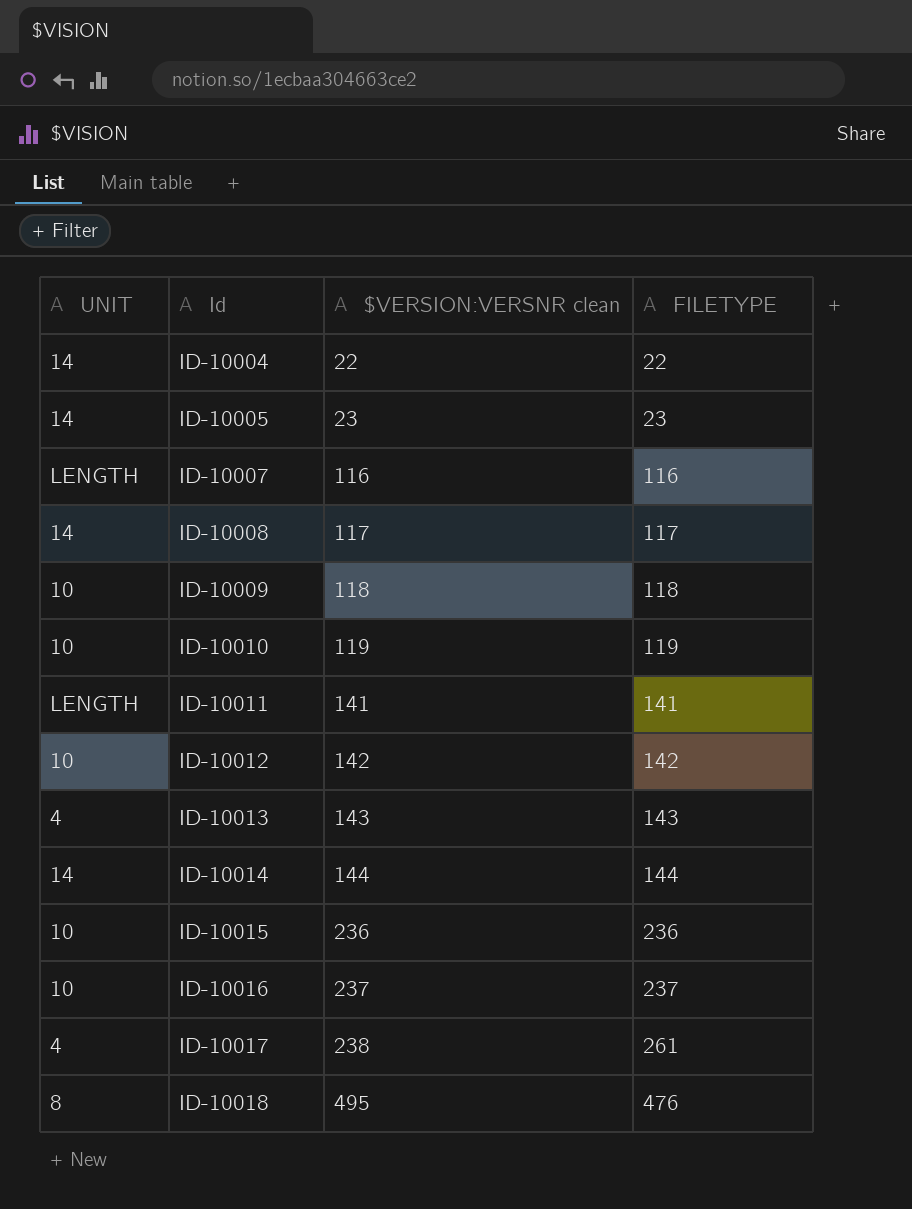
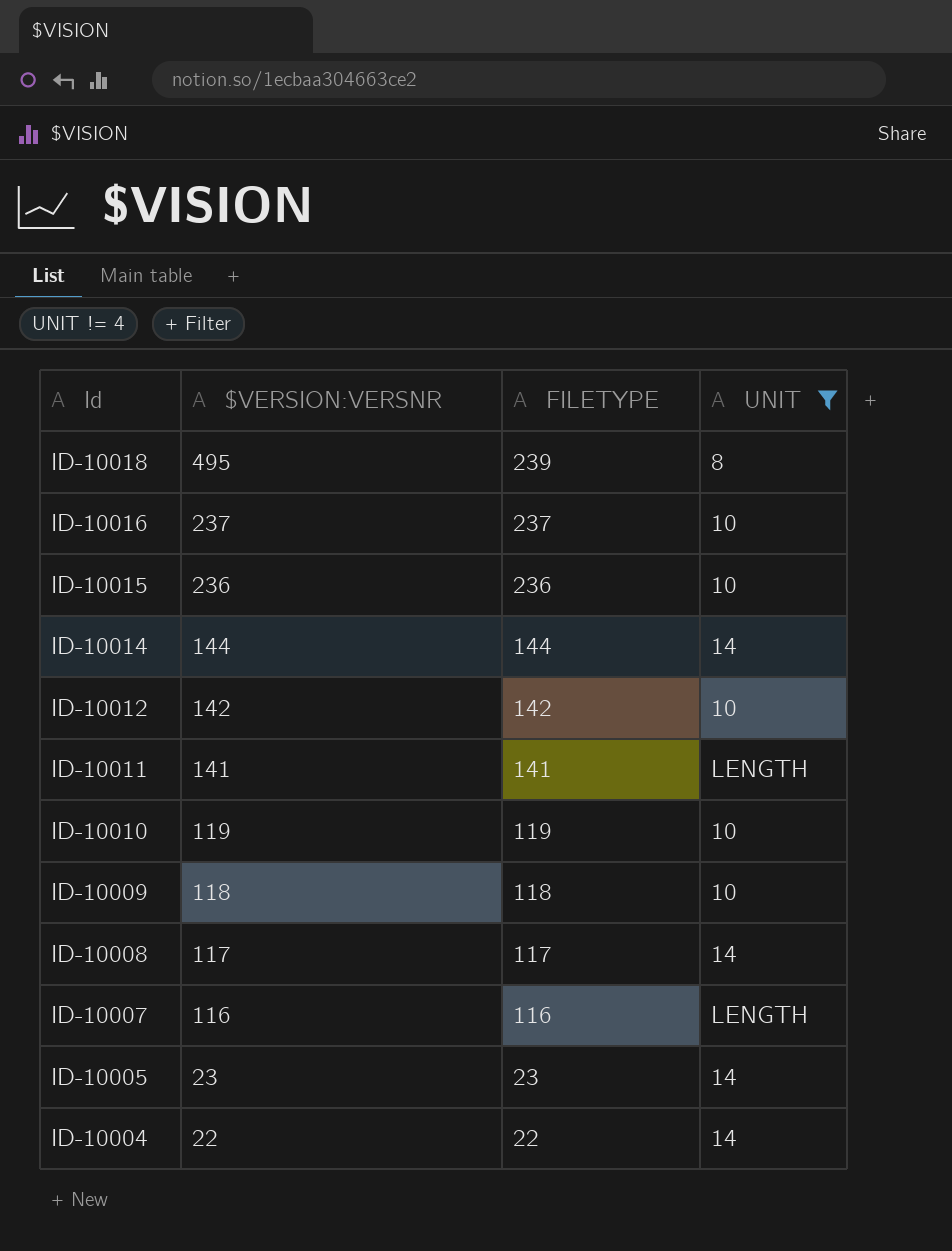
filter: none -> UNIT != 4
row order: Id ascending -> Id descending
column name: $VERSION:VERSNR clean -> $VERSION:VERSNR
column UNIT | position: 1 -> 4
ID-10018 | FILETYPE: 476 -> 239

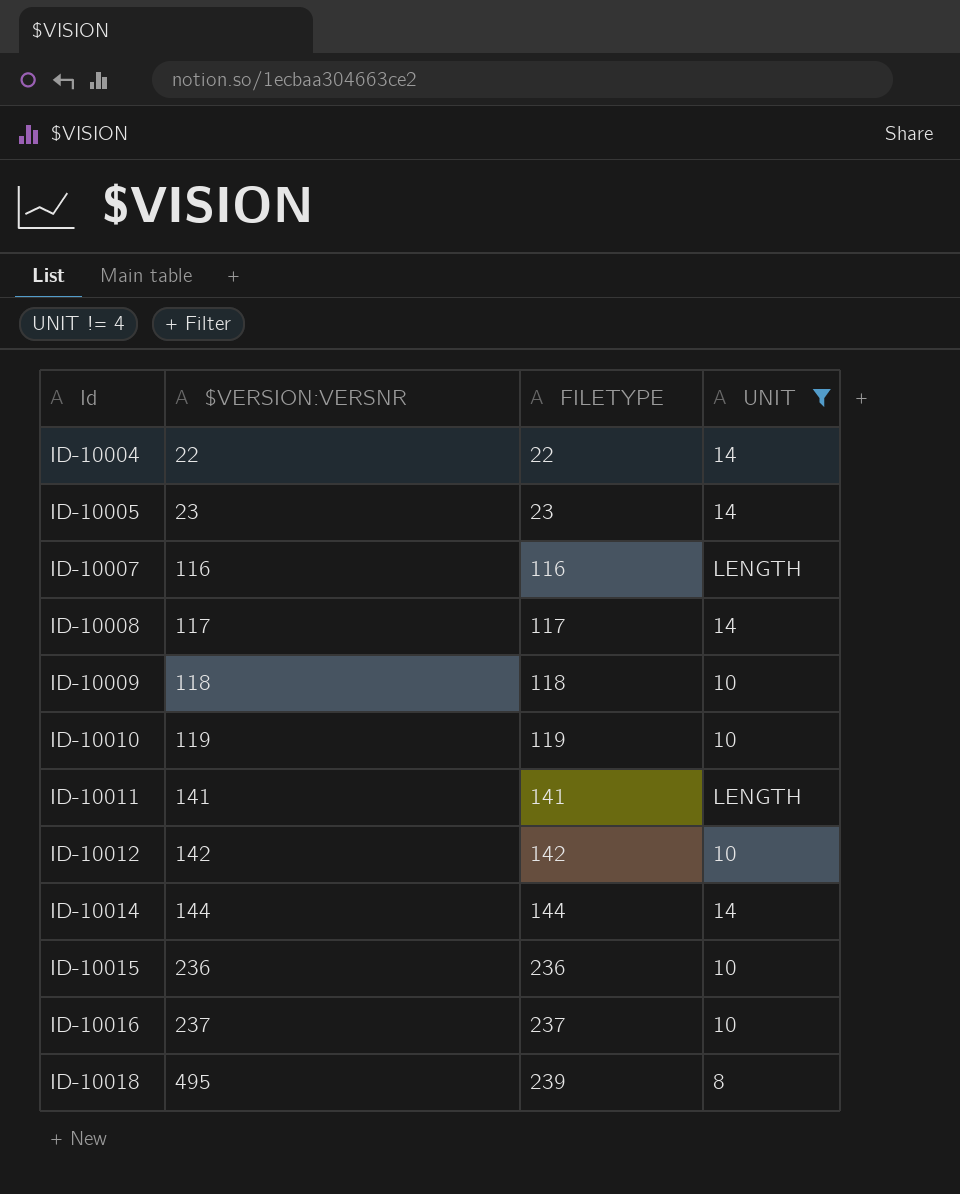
row order: Id descending -> Id ascending

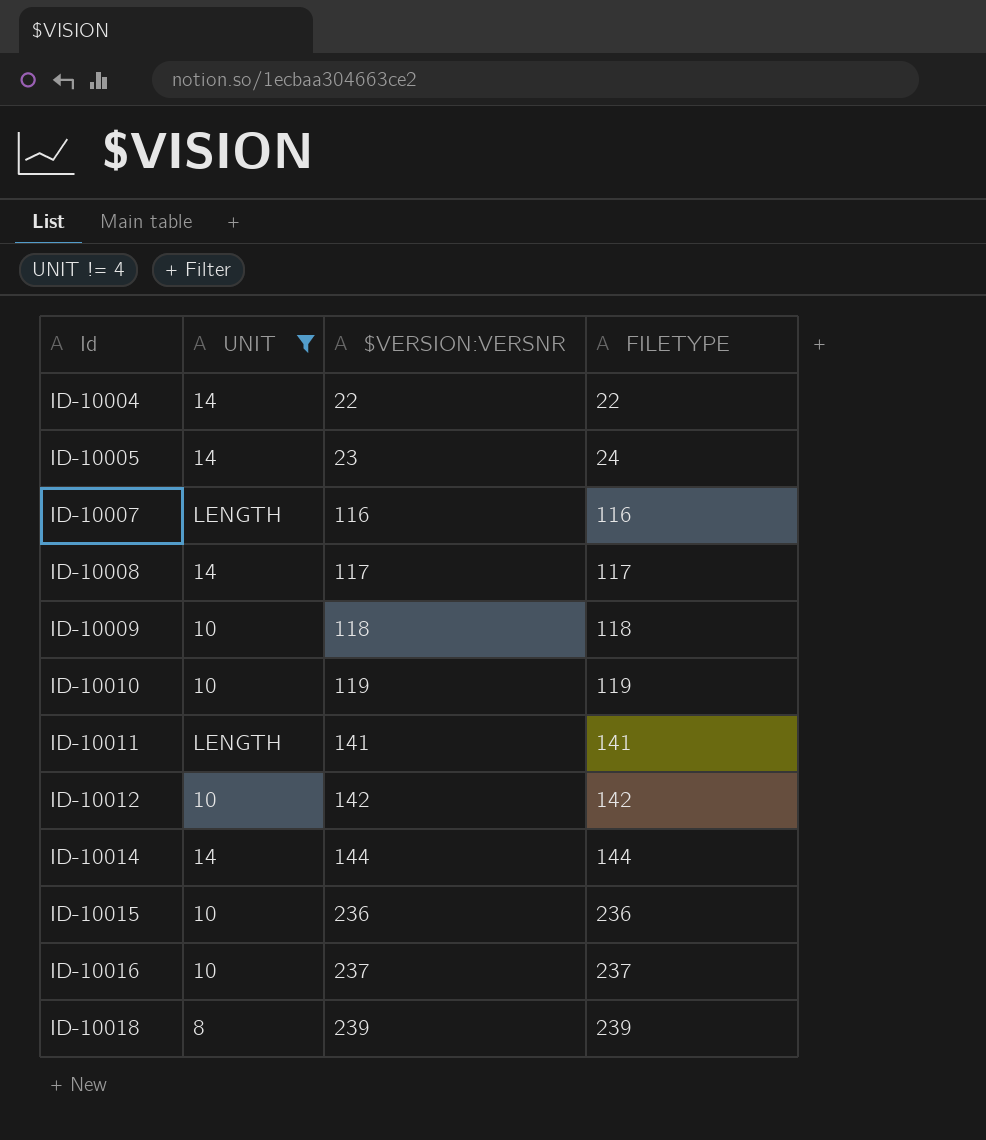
column UNIT | position: 4 -> 2
ID-10005 | FILETYPE: 23 -> 24
ID-10018 | $VERSION:VERSNR: 495 -> 239

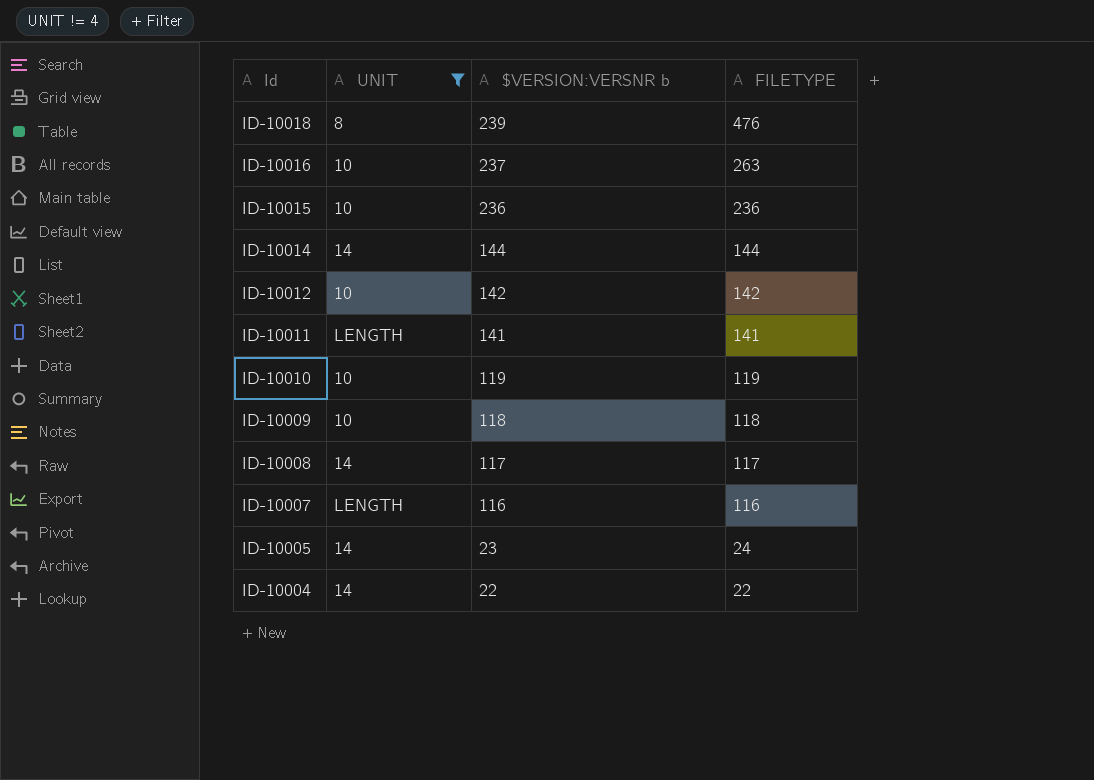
row order: Id ascending -> Id descending
column name: $VERSION:VERSNR -> $VERSION:VERSNR b
ID-10018 | FILETYPE: 239 -> 476
ID-10016 | FILETYPE: 237 -> 263

